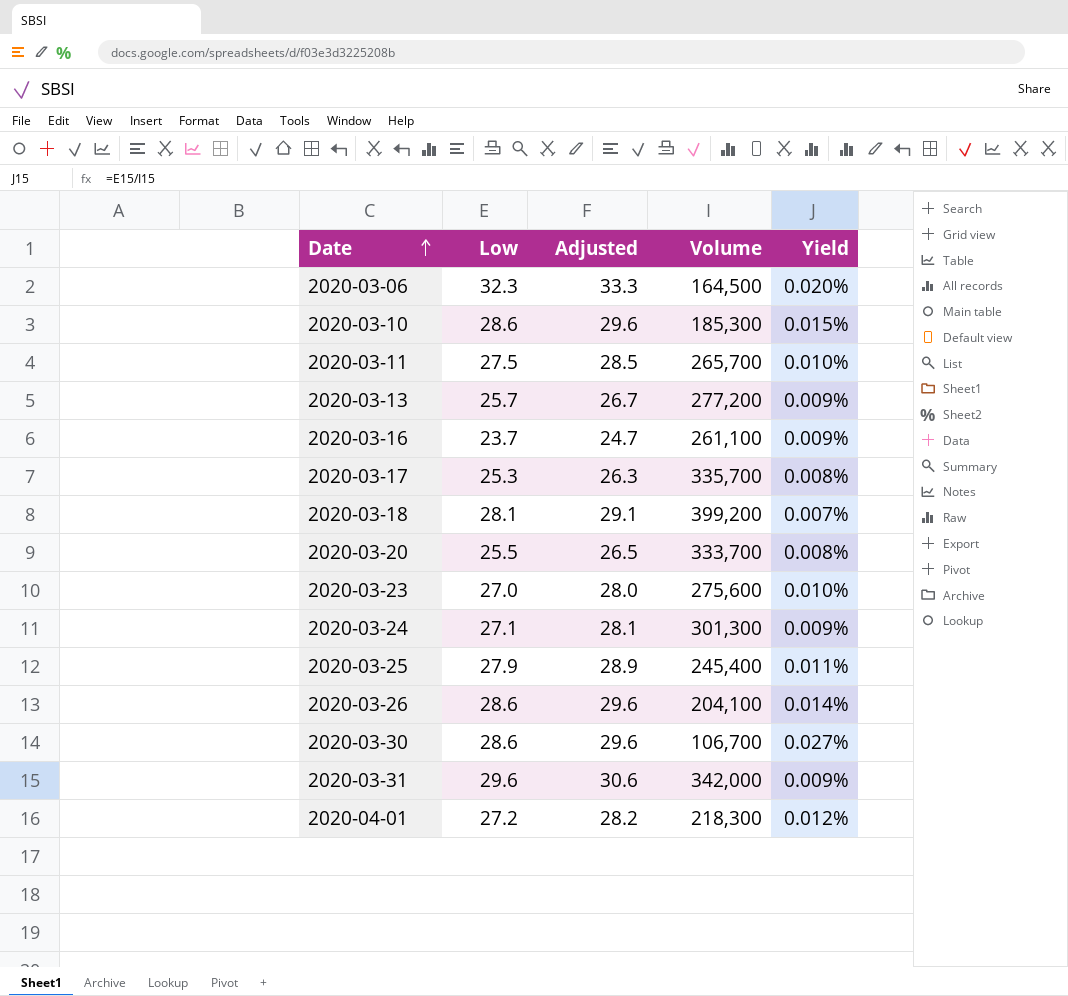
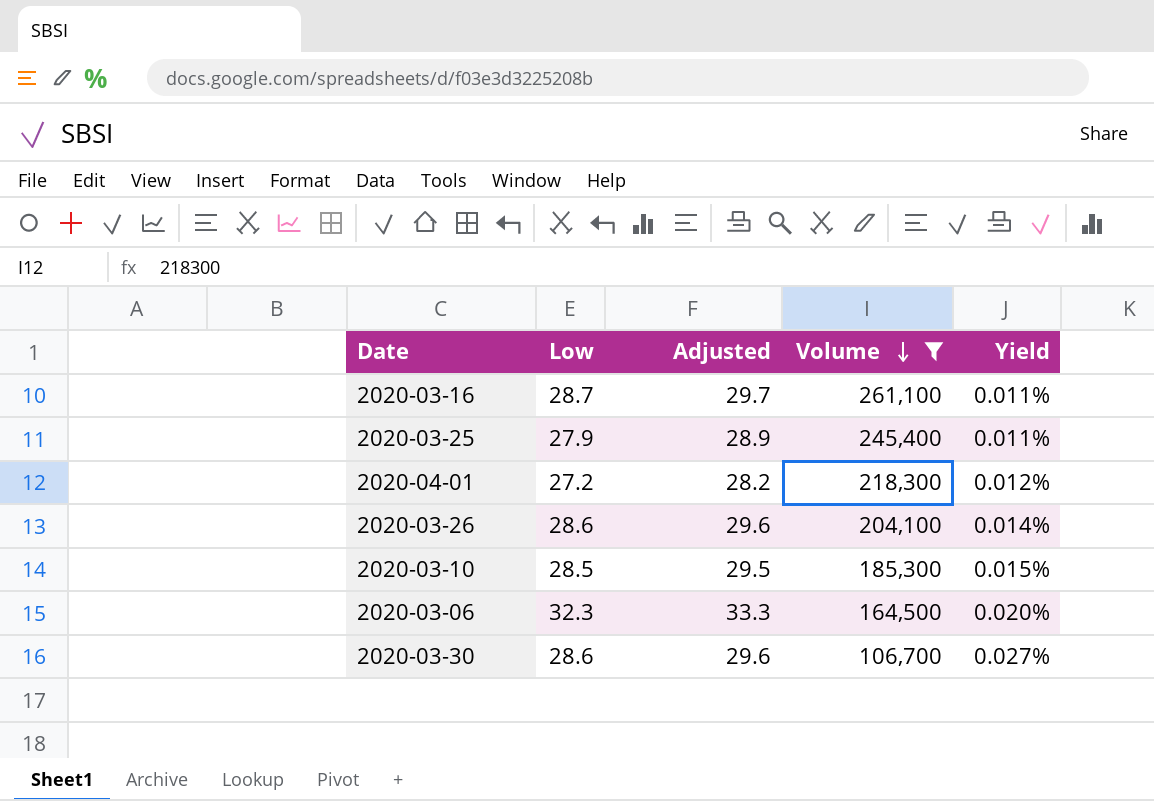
filter: none -> Volume <= 261,100
row order: Date ascending -> Volume descending
2020-03-16 | Low: 23.7 -> 28.7
2020-03-16 | Adjusted: 24.7 -> 29.7
2020-03-16 | Yield: 0.009% -> 0.011%
2020-03-10 | Low: 28.6 -> 28.5
2020-03-10 | Adjusted: 29.6 -> 29.5

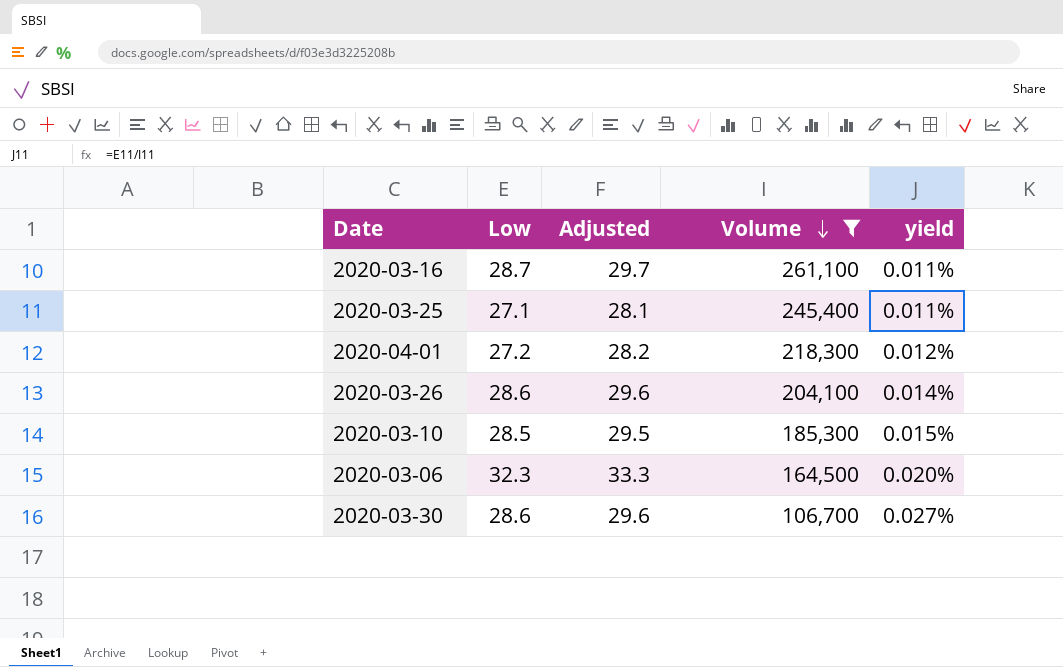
column name: Yield -> yield
2020-03-25 | Low: 27.9 -> 27.1
2020-03-25 | Adjusted: 28.9 -> 28.1

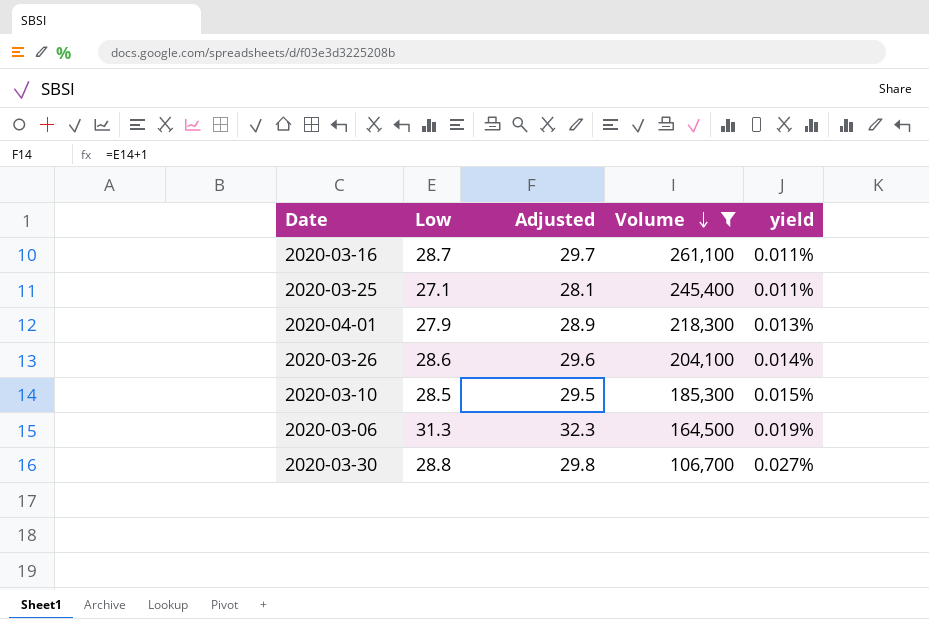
2020-04-01 | Low: 27.2 -> 27.9
2020-04-01 | Adjusted: 28.2 -> 28.9
2020-04-01 | yield: 0.012% -> 0.013%
2020-03-06 | Low: 32.3 -> 31.3
2020-03-06 | Adjusted: 33.3 -> 32.3
2020-03-06 | yield: 0.020% -> 0.019%
2020-03-30 | Low: 28.6 -> 28.8
2020-03-30 | Adjusted: 29.6 -> 29.8

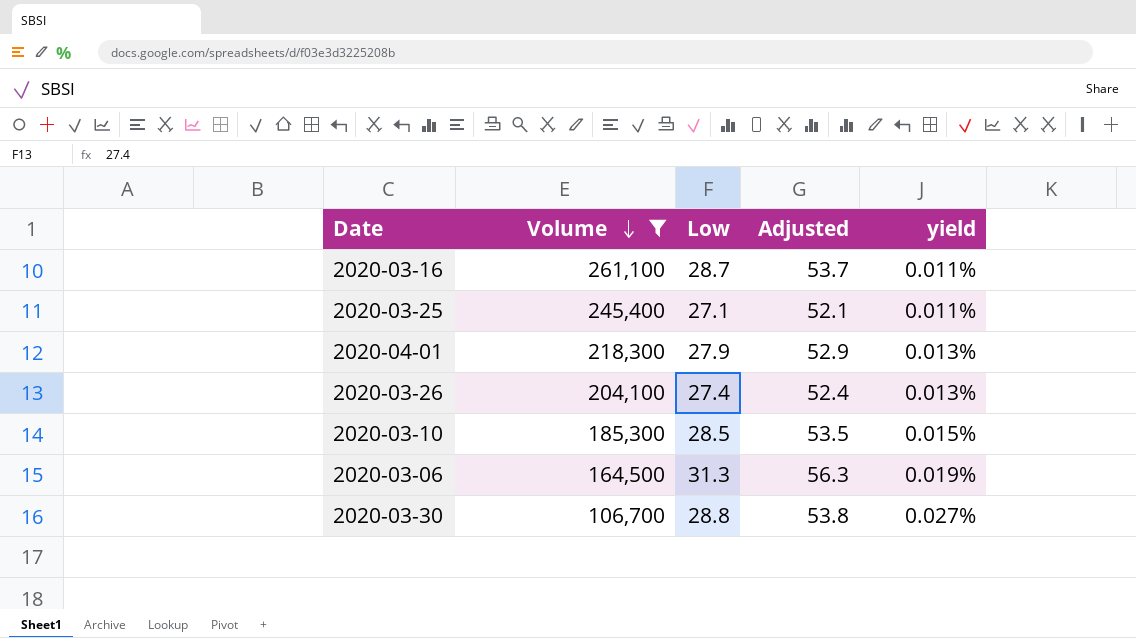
column Volume | position: 4 -> 2
column Adjusted | formula: [Low] + 1 -> [Low] + 25
2020-03-26 | Low: 28.6 -> 27.4
2020-03-26 | yield: 0.014% -> 0.013%

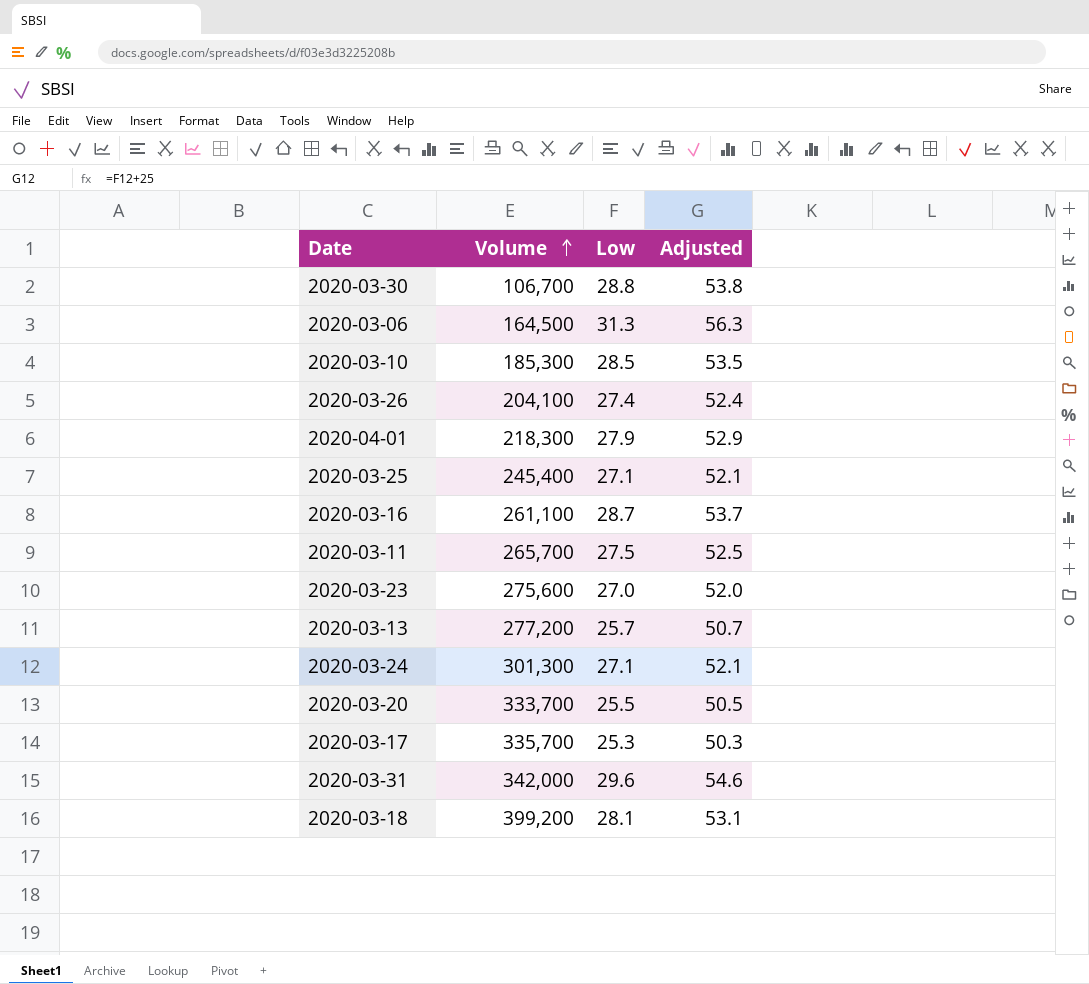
filter: Volume <= 261,100 -> none
row order: Volume descending -> Volume ascending
column yield | formula: [Low] / [Volume] -> none

